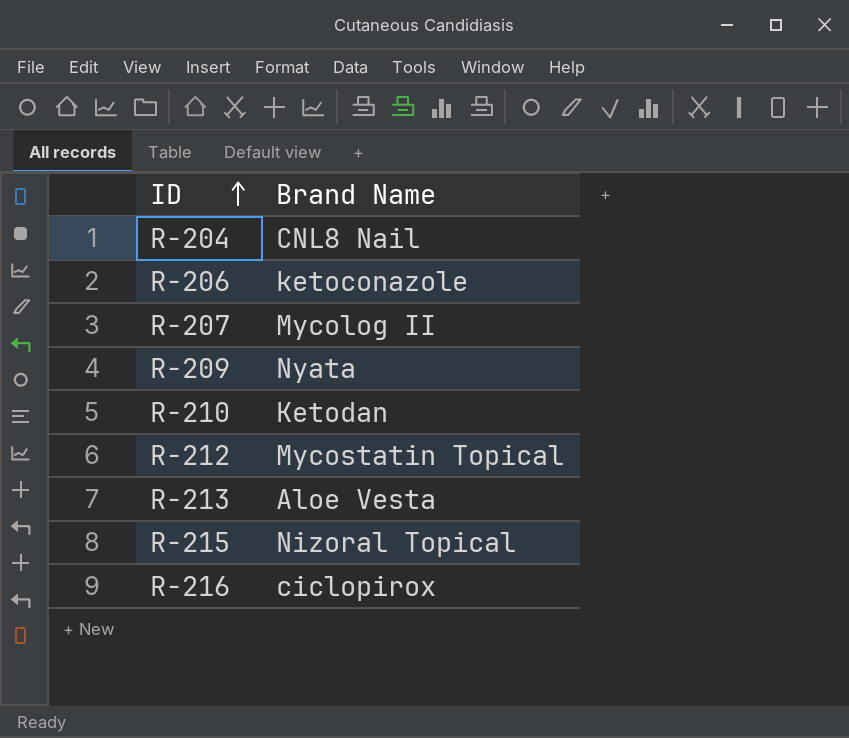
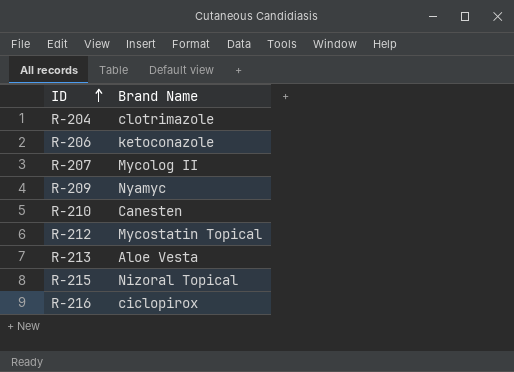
R-204 | Brand Name: CNL8 Nail -> clotrimazole
R-209 | Brand Name: Nyata -> Nyamyc
R-210 | Brand Name: Ketodan -> Canesten

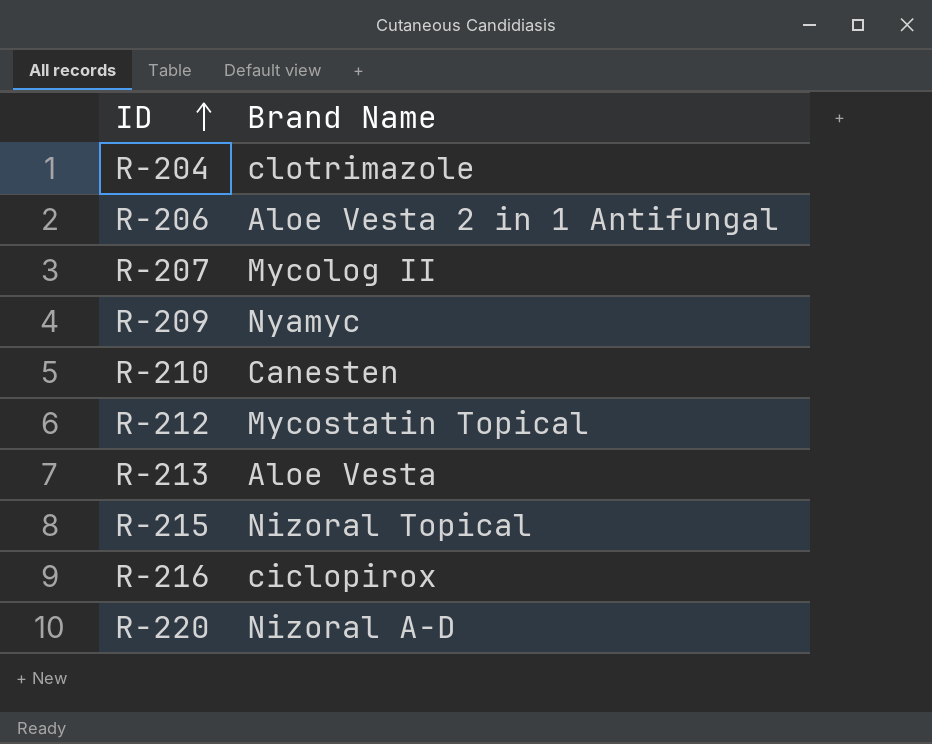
R-206 | Brand Name: ketoconazole -> Aloe Vesta 2 in 1 Antifungal
row R-220: none -> Nizoral A-D

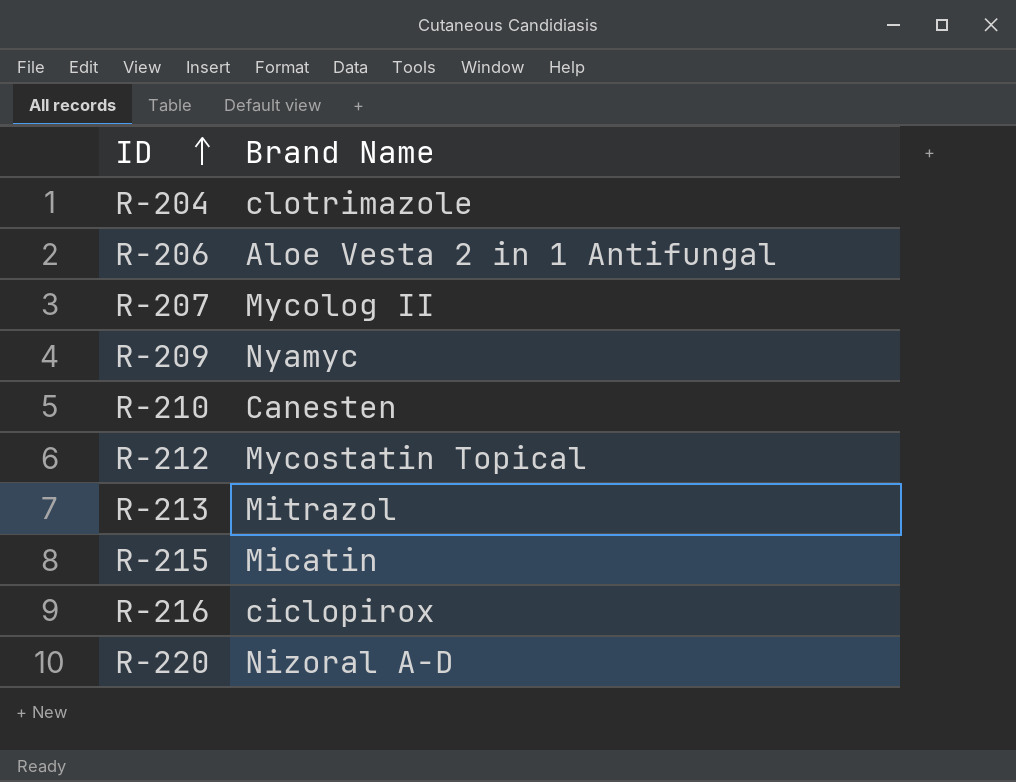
R-213 | Brand Name: Aloe Vesta -> Mitrazol
R-215 | Brand Name: Nizoral Topical -> Micatin

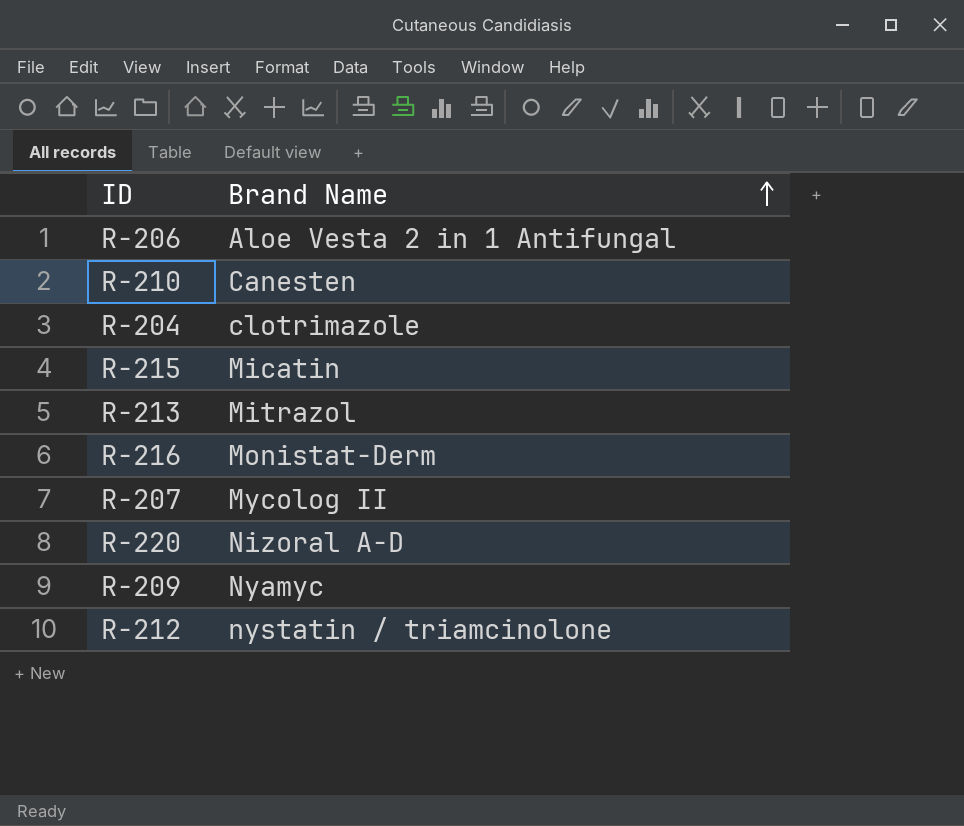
row order: ID ascending -> Brand Name ascending
R-216 | Brand Name: ciclopirox -> Monistat-Derm
R-212 | Brand Name: Mycostatin Topical -> nystatin / triamcinolone

